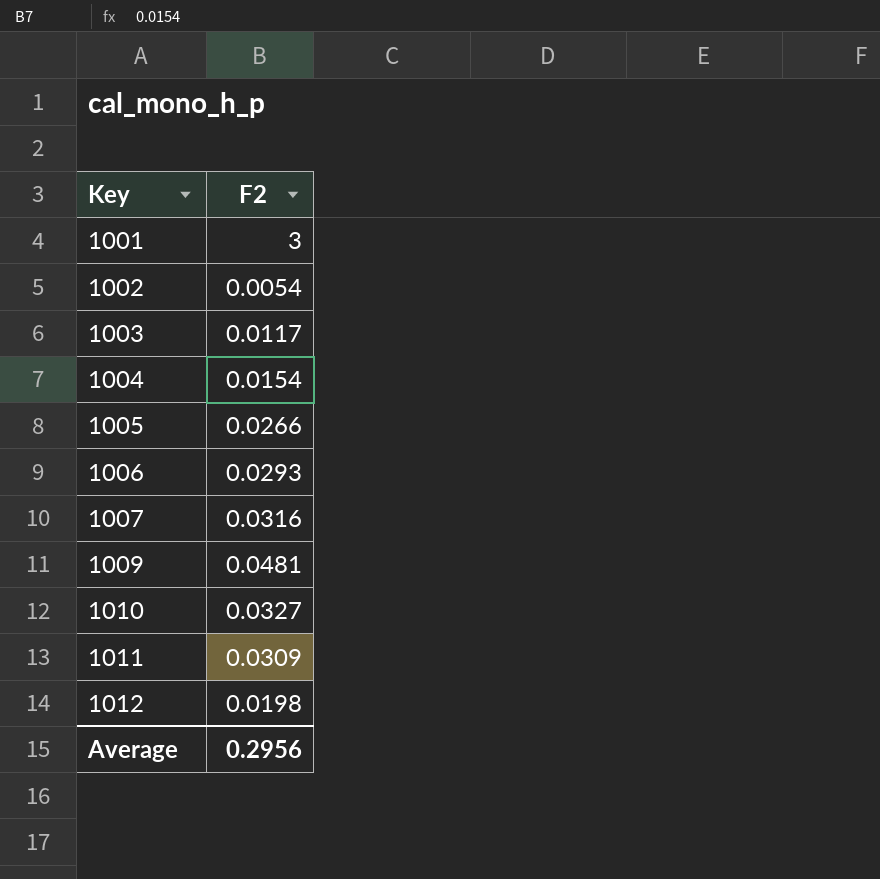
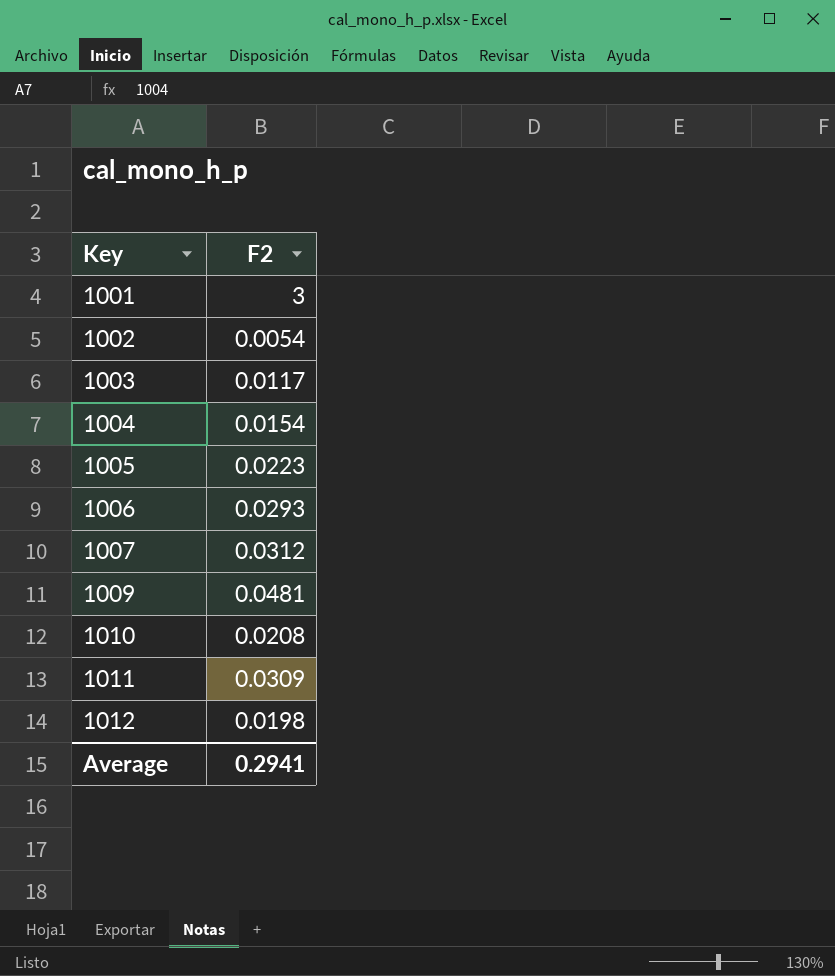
1005 | F2: 0.0266 -> 0.0223
1007 | F2: 0.0316 -> 0.0312
1010 | F2: 0.0327 -> 0.0208
Average | F2: 0.2956 -> 0.2941

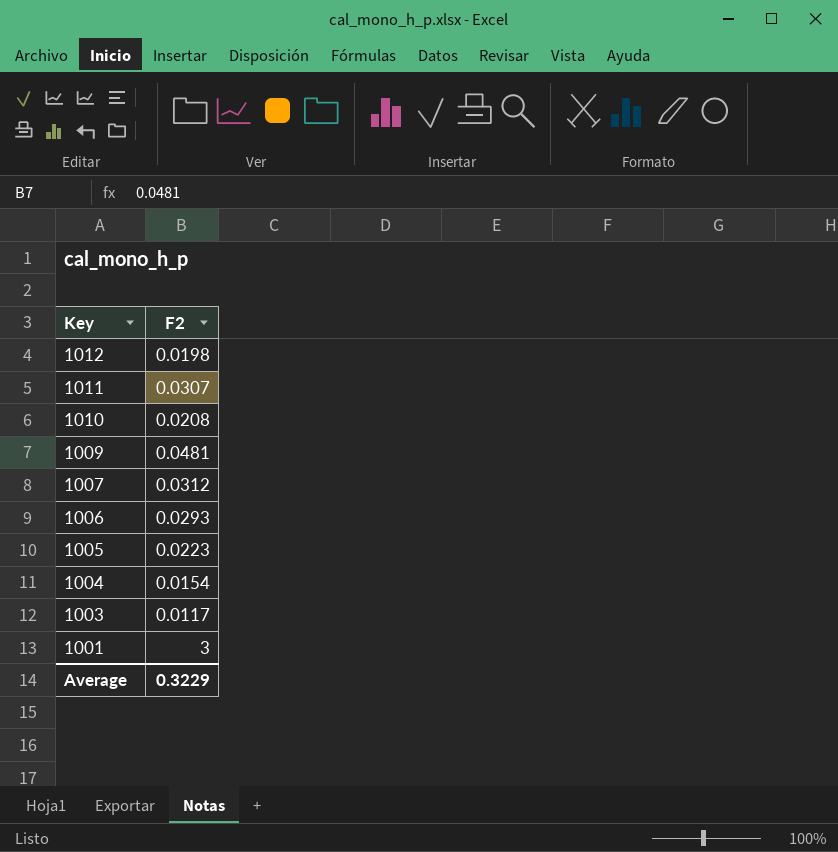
row order: Key ascending -> Key descending
row 1002: 0.0054 -> none
1011 | F2: 0.0309 -> 0.0307
Average | F2: 0.2941 -> 0.3229

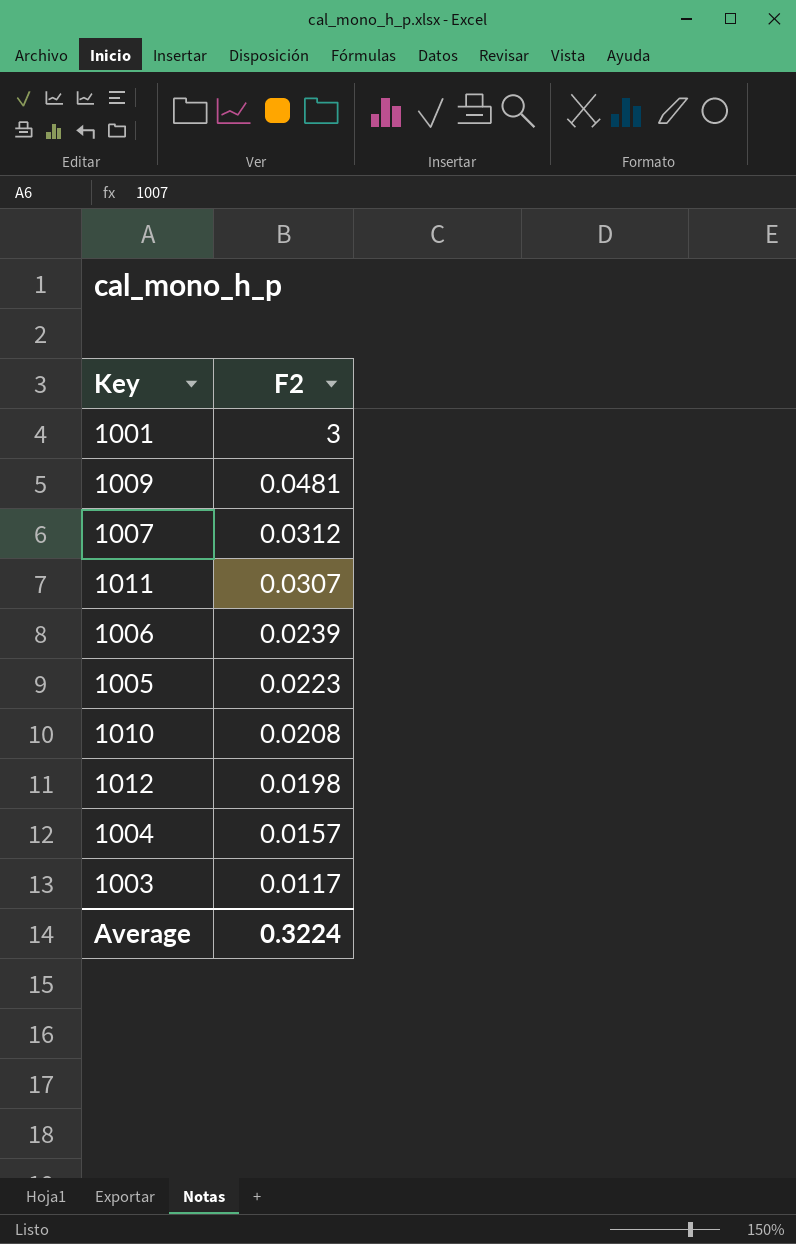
row order: Key descending -> F2 descending
1006 | F2: 0.0293 -> 0.0239
1004 | F2: 0.0154 -> 0.0157
Average | F2: 0.3229 -> 0.3224

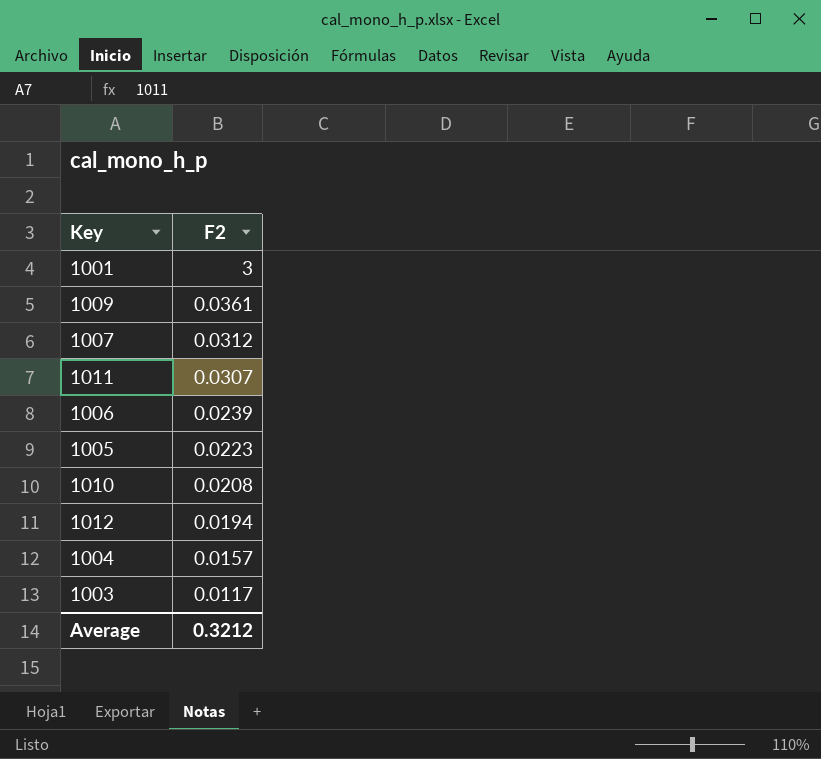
1009 | F2: 0.0481 -> 0.0361
1012 | F2: 0.0198 -> 0.0194
Average | F2: 0.3224 -> 0.3212

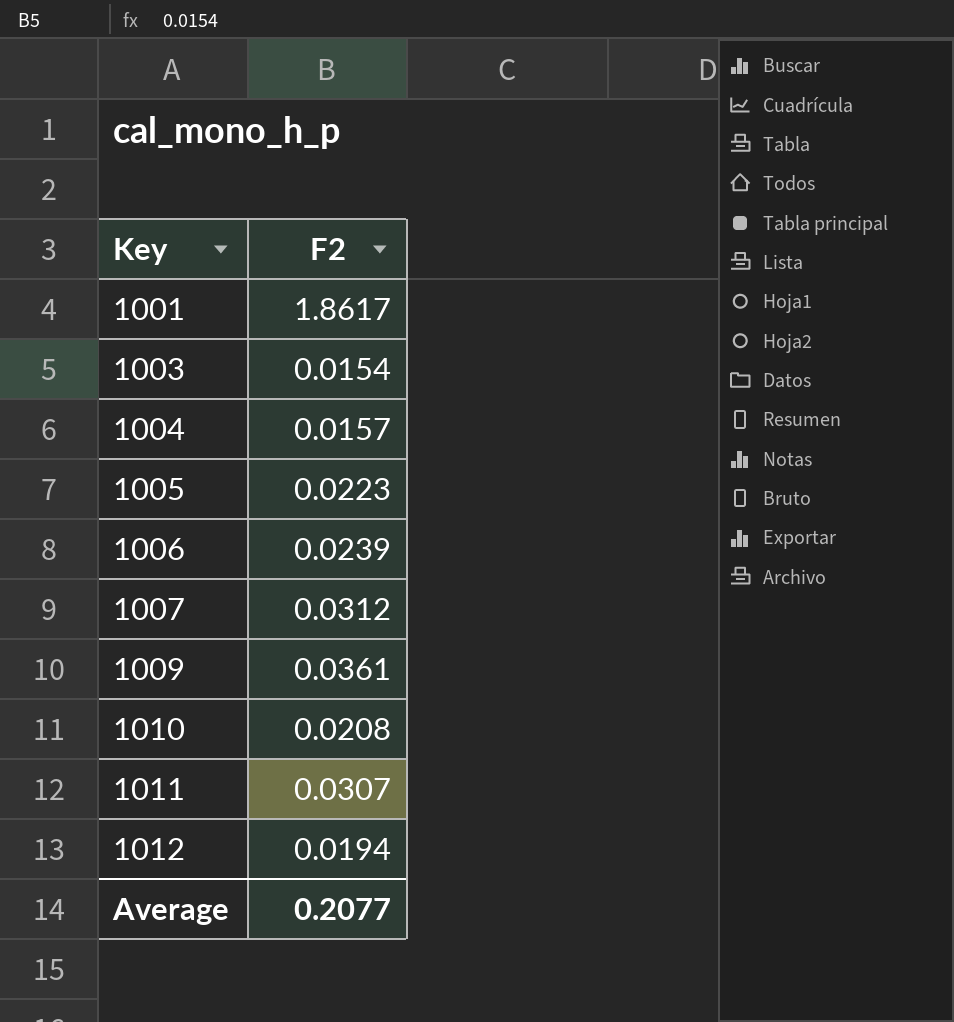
row order: F2 descending -> Key ascending
1001 | F2: 3 -> 1.8617
1003 | F2: 0.0117 -> 0.0154
Average | F2: 0.3212 -> 0.2077

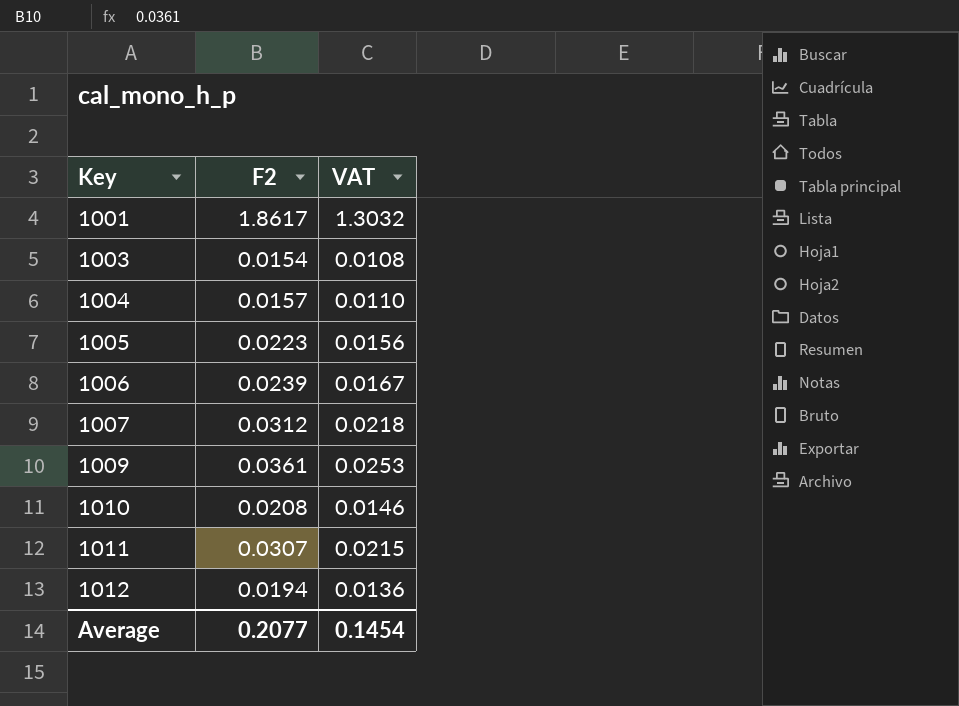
column VAT | formula: none -> [F2] * 0.7

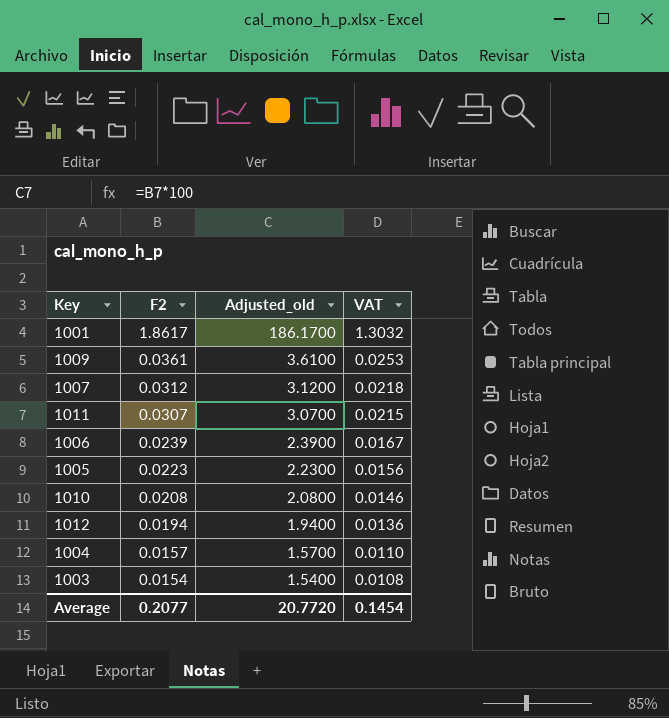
row order: Key ascending -> F2 descending
column Adjusted_old | formula: none -> [F2] * 100

